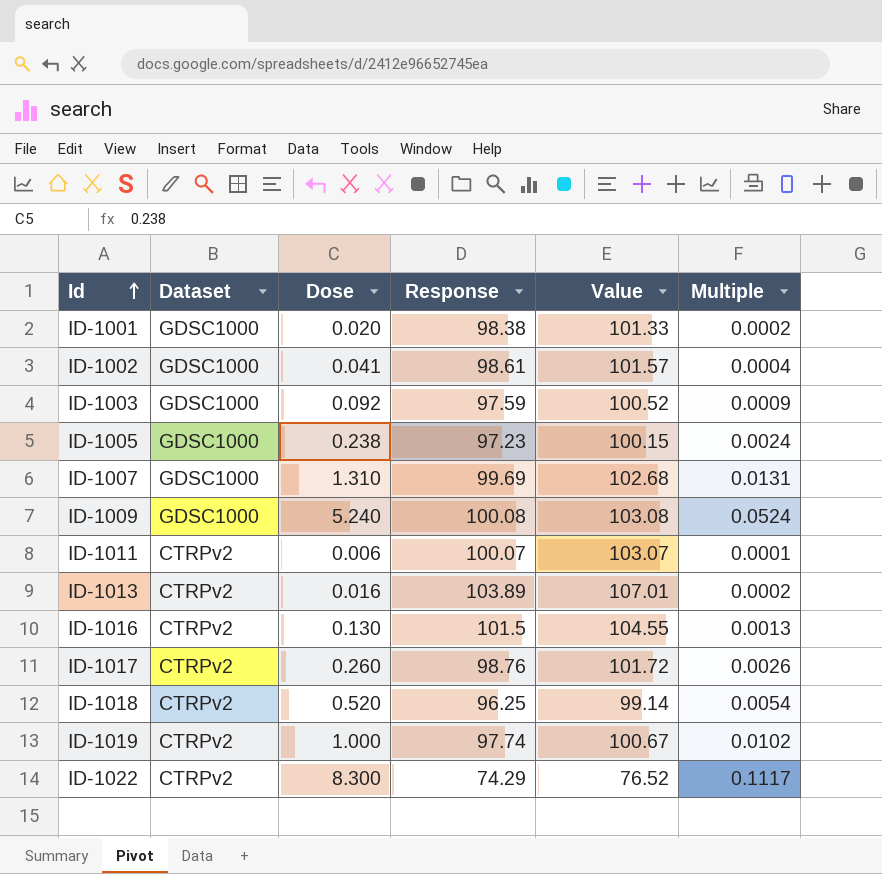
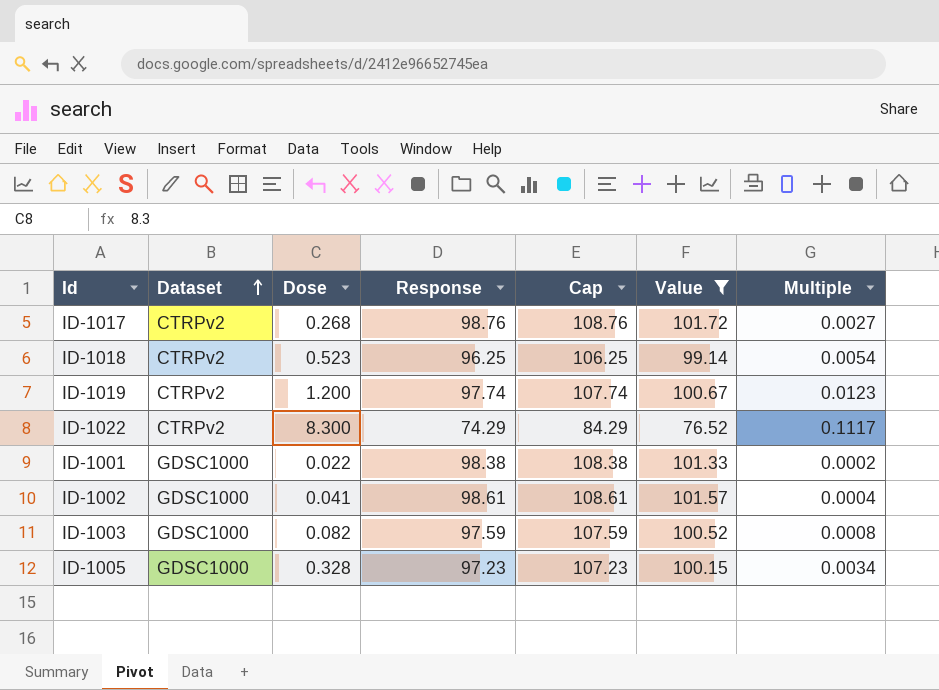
filter: none -> Value <= 101.72
row order: Id ascending -> Dataset ascending
column Cap | formula: none -> [Response] + 10
ID-1017 | Dose: 0.260 -> 0.268
ID-1017 | Multiple: 0.0026 -> 0.0027
ID-1018 | Dose: 0.520 -> 0.523
ID-1019 | Dose: 1.000 -> 1.200
ID-1019 | Multiple: 0.0102 -> 0.0123
ID-1001 | Dose: 0.020 -> 0.022
ID-1003 | Dose: 0.092 -> 0.082
ID-1003 | Multiple: 0.0009 -> 0.0008
ID-1005 | Dose: 0.238 -> 0.328
ID-1005 | Multiple: 0.0024 -> 0.0034

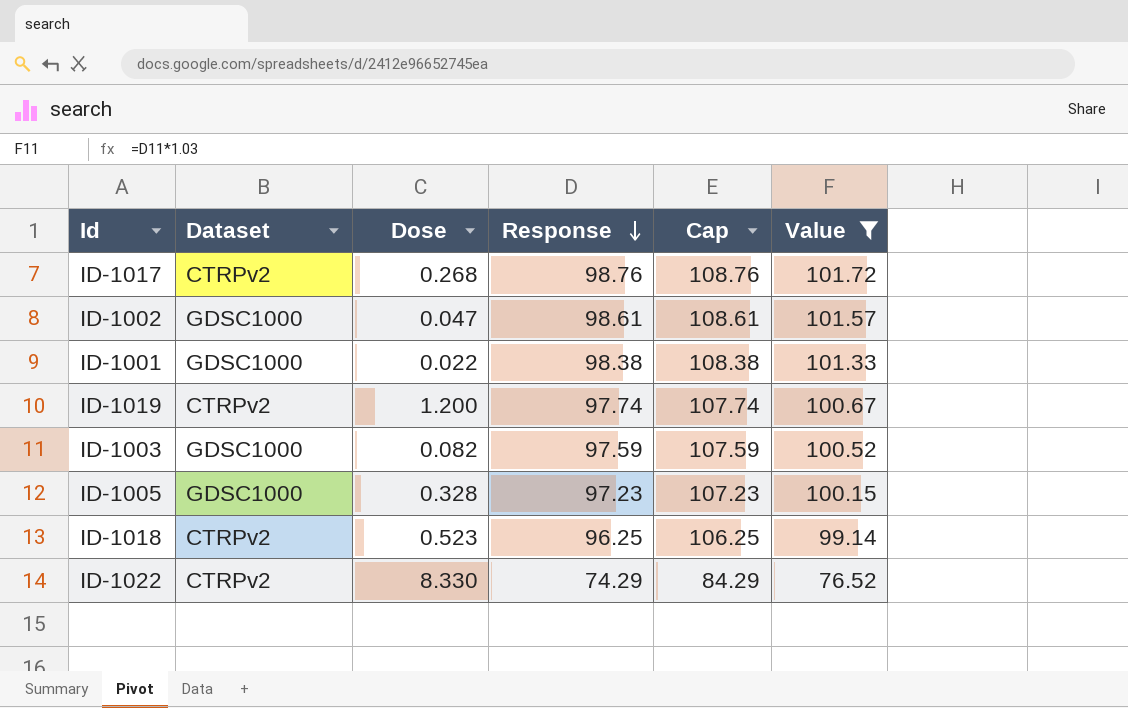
row order: Dataset ascending -> Response descending
column Multiple | formula: [Dose] / [Response] -> none
ID-1002 | Dose: 0.041 -> 0.047
ID-1022 | Dose: 8.300 -> 8.330

